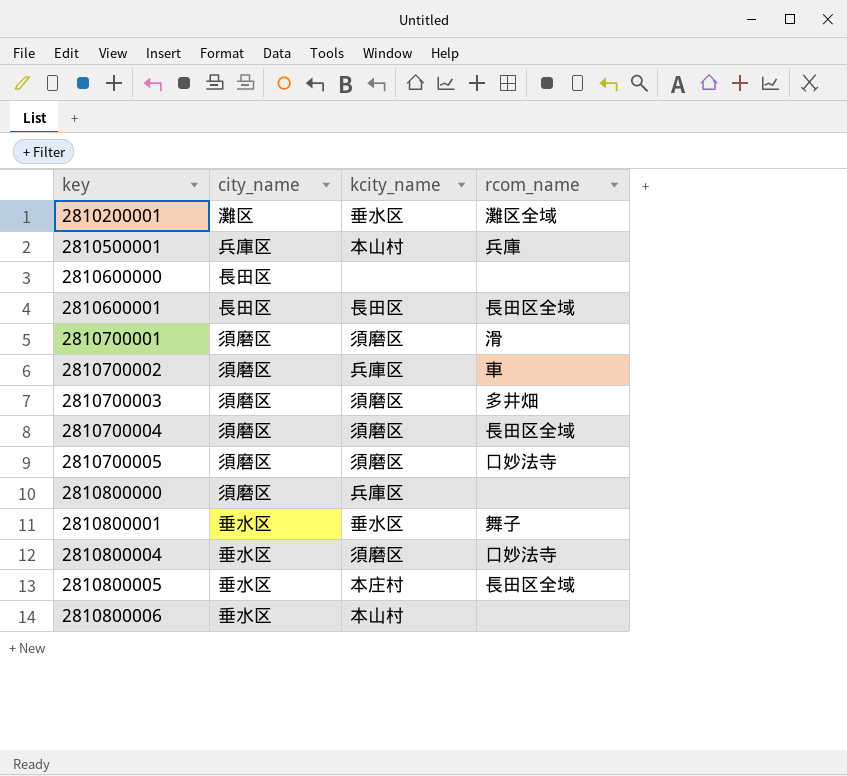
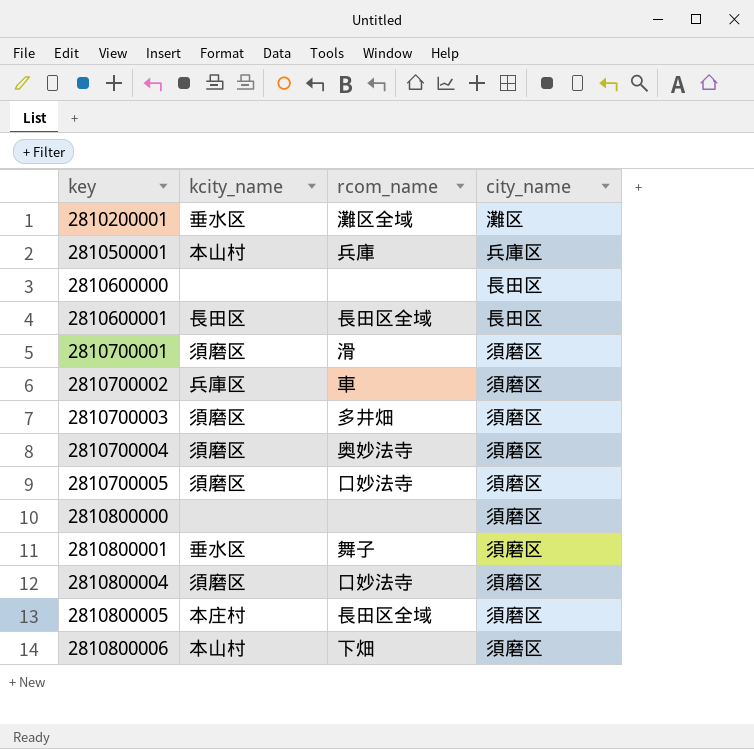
column city_name | position: 2 -> 4
2810700004 | rcom_name: 長田区全域 -> 奥妙法寺
2810800000 | kcity_name: 兵庫区 -> none
2810800001 | city_name: 垂水区 -> 須磨区
2810800004 | city_name: 垂水区 -> 須磨区
2810800005 | city_name: 垂水区 -> 須磨区
2810800006 | rcom_name: none -> 下畑
2810800006 | city_name: 垂水区 -> 須磨区

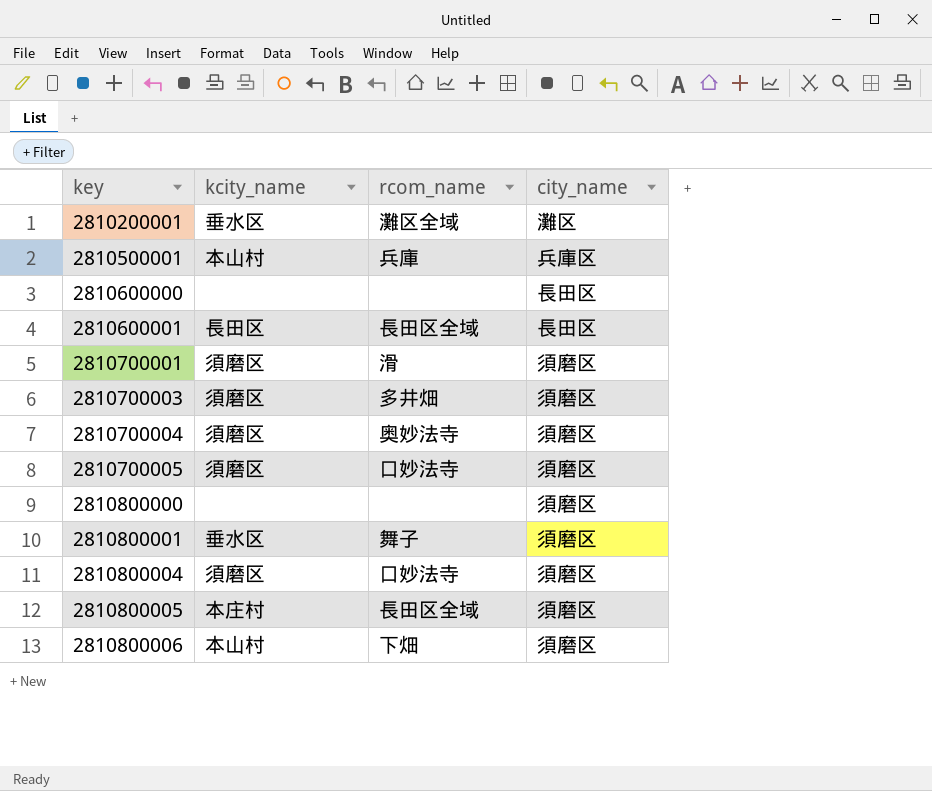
row 2810700002: 兵庫区 | 車 | 須磨区 -> none

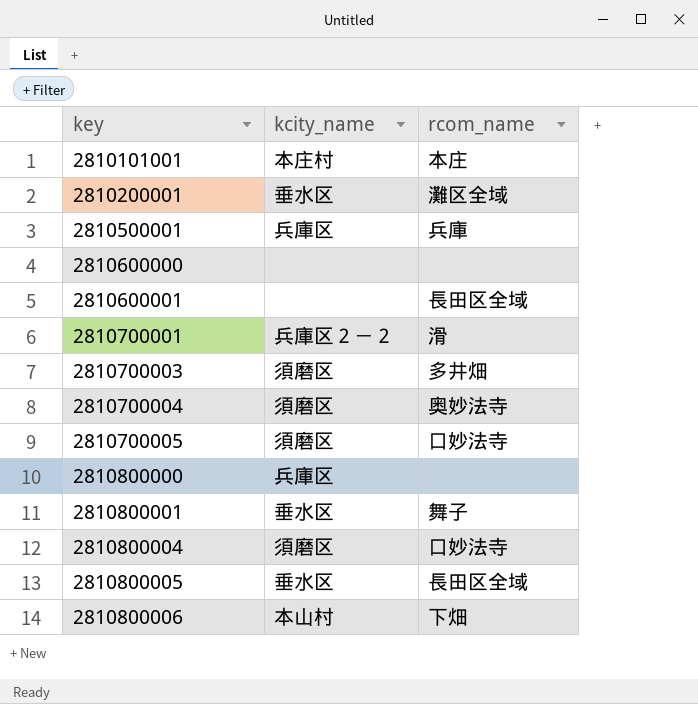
column city_name | position: 4 -> none
row 2810101001: none -> 本庄村 | 本庄
2810500001 | kcity_name: 本山村 -> 兵庫区
2810600001 | kcity_name: 長田区 -> none
2810700001 | kcity_name: 須磨区 -> 兵庫区２－２
2810800000 | kcity_name: none -> 兵庫区
2810800005 | kcity_name: 本庄村 -> 垂水区

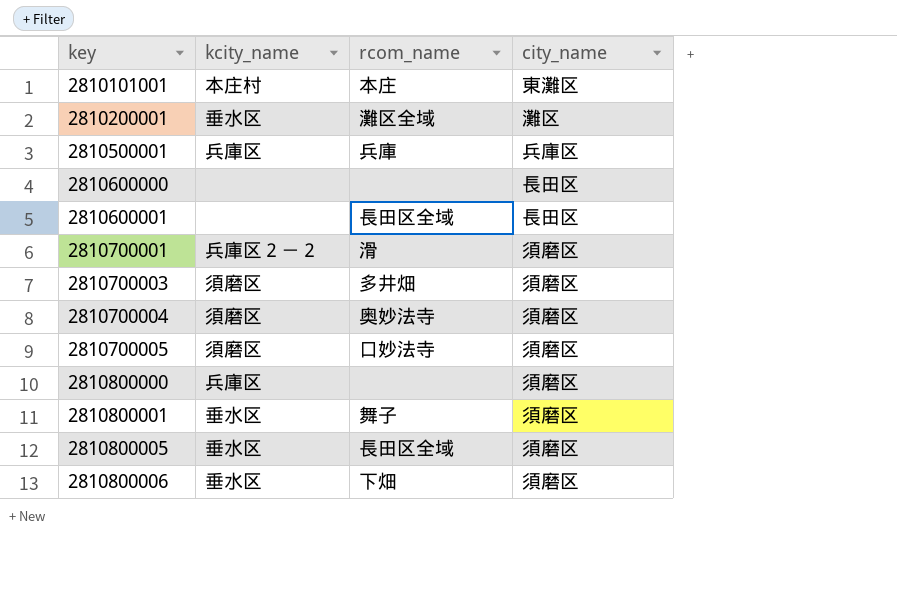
column city_name | position: none -> 4
row 2810800004: 須磨区 | 口妙法寺 -> none
2810800006 | kcity_name: 本山村 -> 垂水区

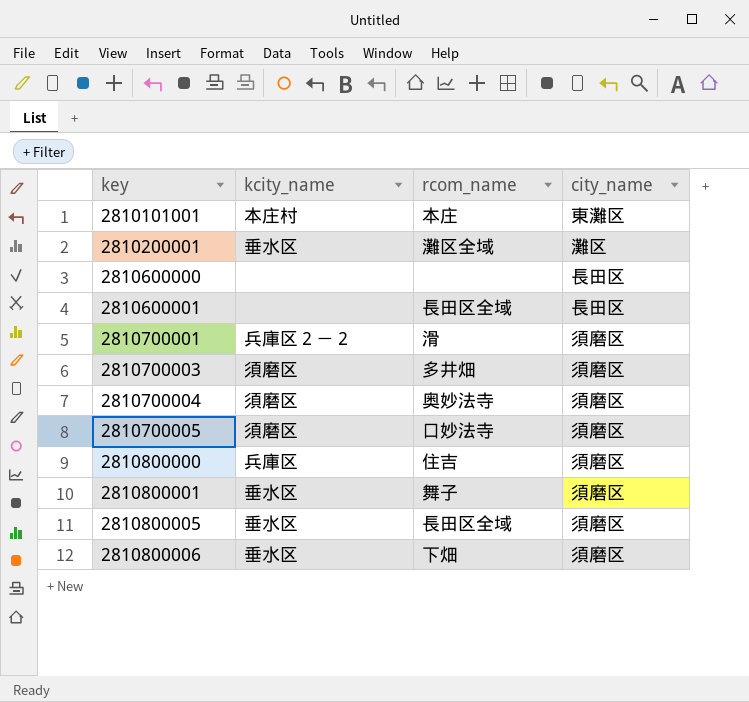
row 2810500001: 兵庫区 | 兵庫 | 兵庫区 -> none
2810800000 | rcom_name: none -> 住吉

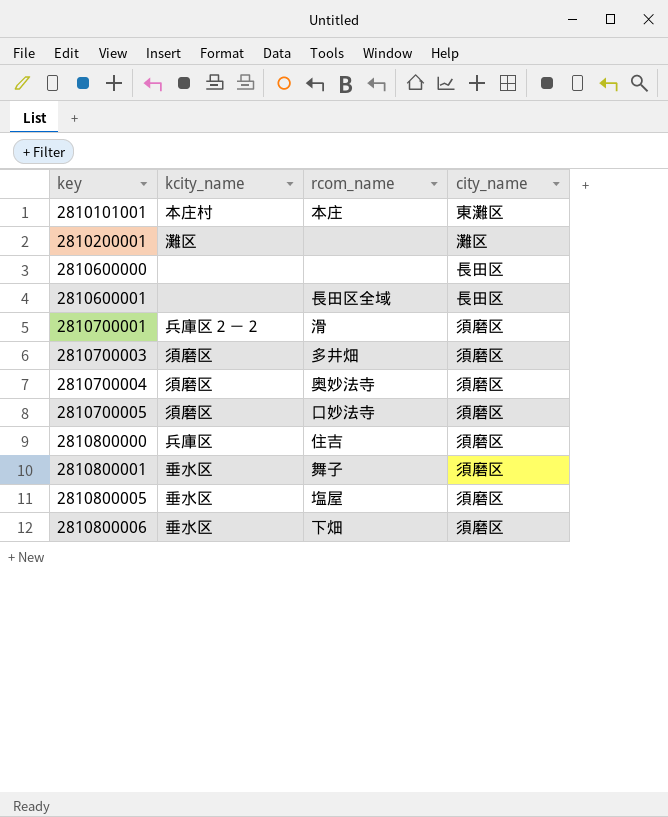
2810200001 | kcity_name: 垂水区 -> 灘区
2810200001 | rcom_name: 灘区全域 -> none
2810800005 | rcom_name: 長田区全域 -> 塩屋

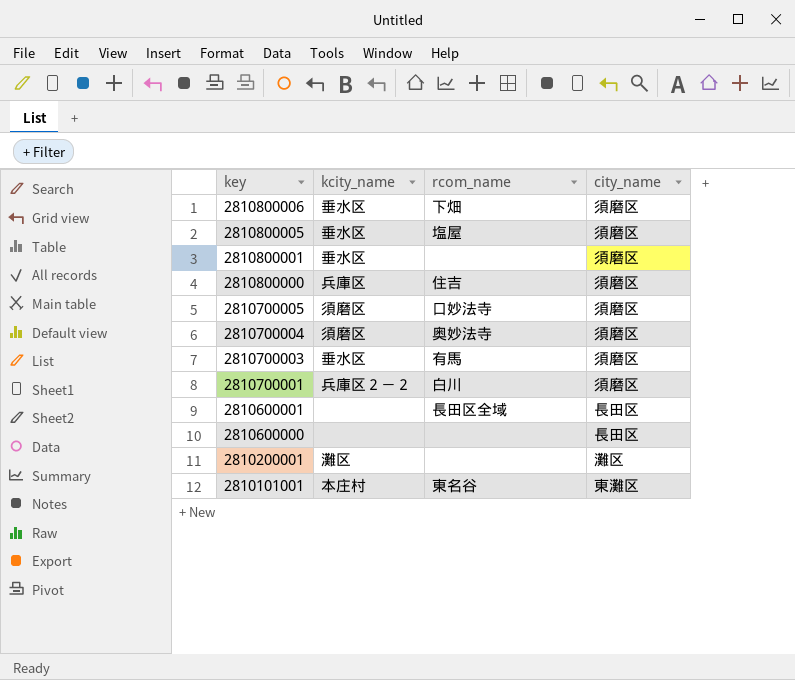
row order: key ascending -> key descending
2810800001 | rcom_name: 舞子 -> none
2810700003 | kcity_name: 須磨区 -> 垂水区
2810700003 | rcom_name: 多井畑 -> 有馬
2810700001 | rcom_name: 滑 -> 白川
2810101001 | rcom_name: 本庄 -> 東名谷

